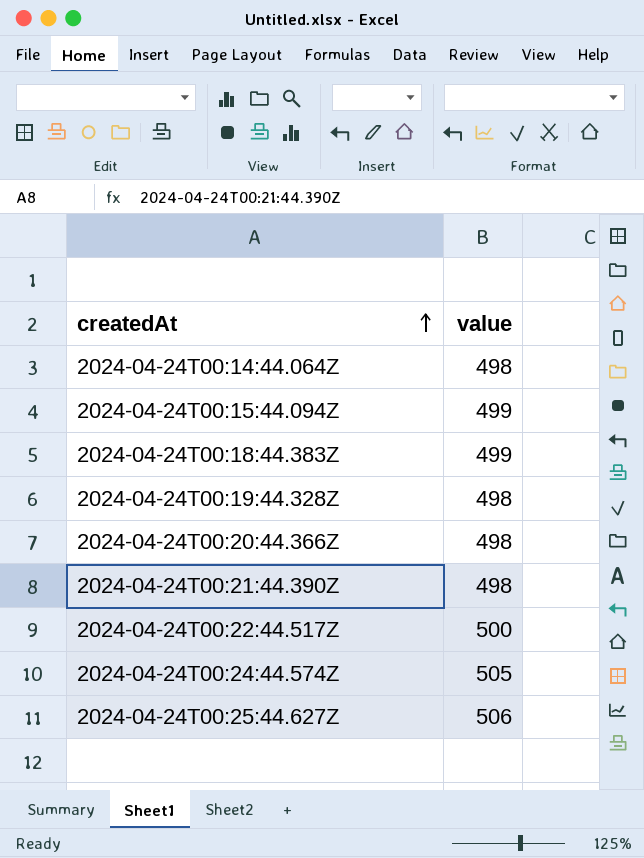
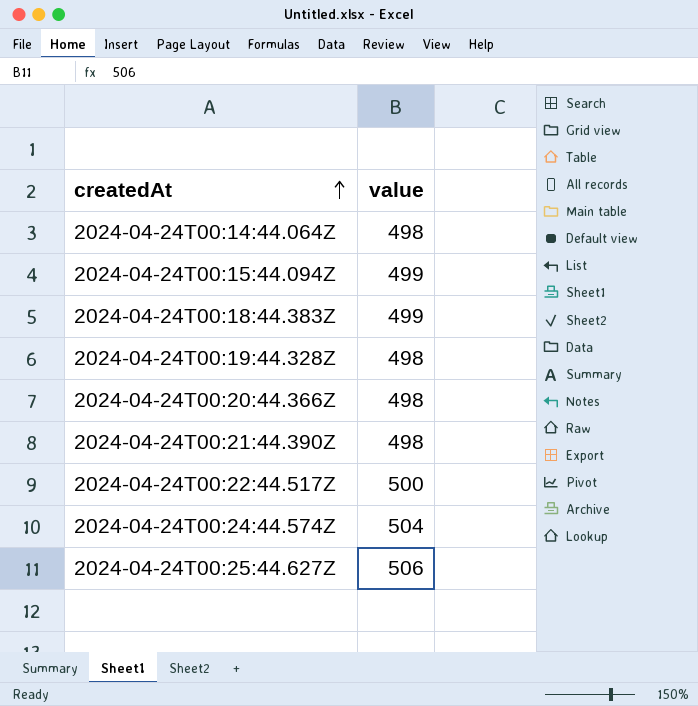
2024-04-24T00:24:44.574Z | value: 505 -> 504

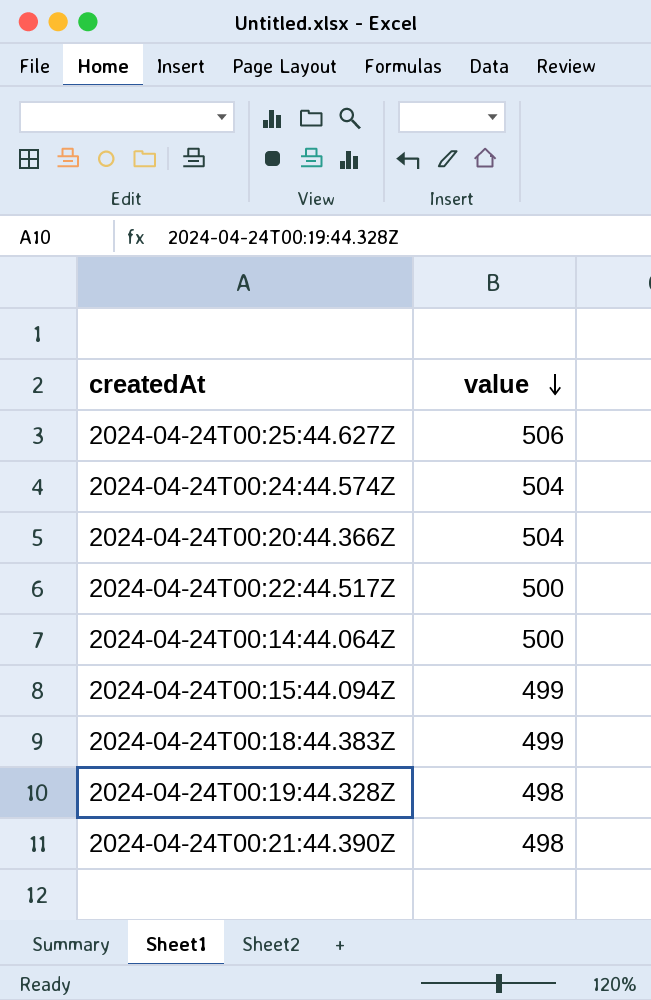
row order: createdAt ascending -> value descending
2024-04-24T00:20:44.366Z | value: 498 -> 504
2024-04-24T00:14:44.064Z | value: 498 -> 500

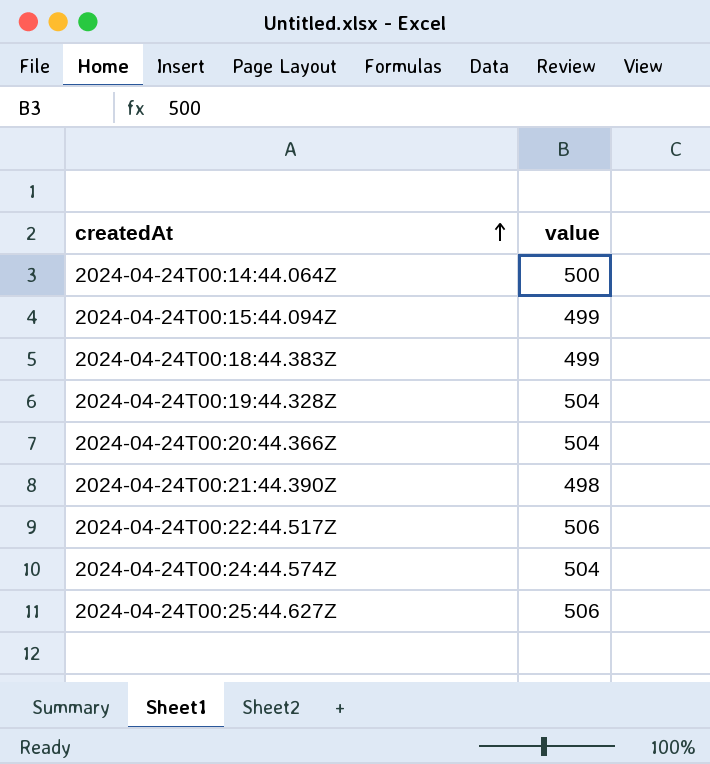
row order: value descending -> createdAt ascending
2024-04-24T00:19:44.328Z | value: 498 -> 504
2024-04-24T00:22:44.517Z | value: 500 -> 506

